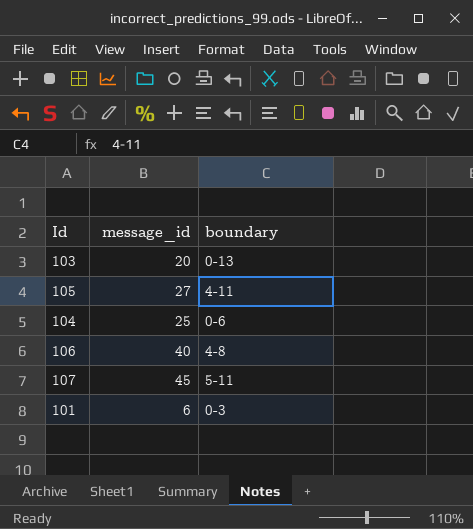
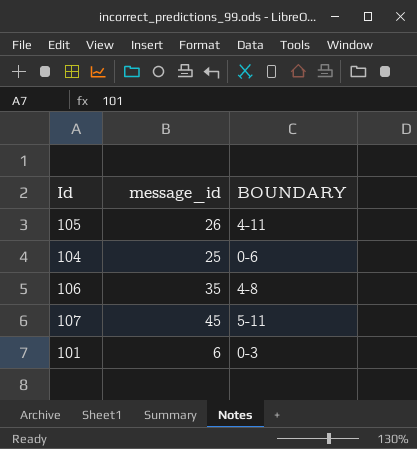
column name: boundary -> BOUNDARY
row 103: 20 | 0-13 -> none
105 | message_id: 27 -> 26
106 | message_id: 40 -> 35

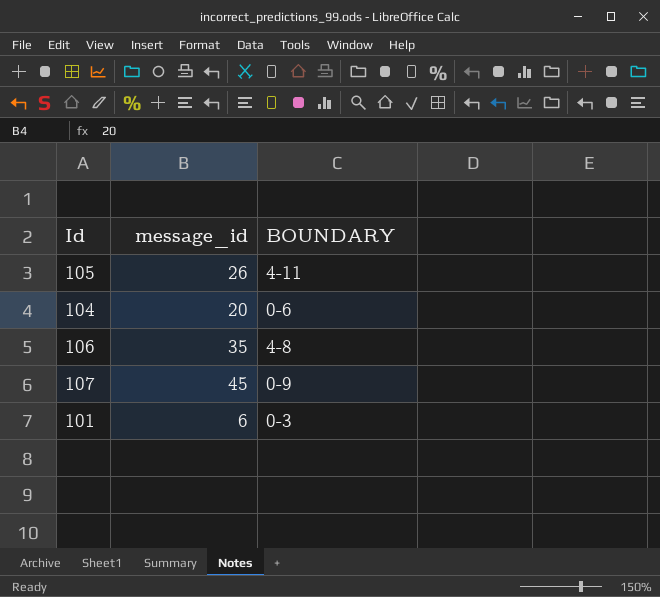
104 | message_id: 25 -> 20
107 | BOUNDARY: 5-11 -> 0-9

